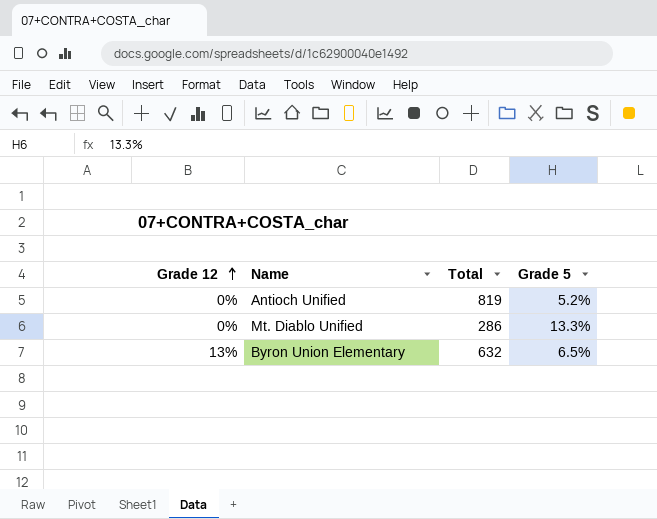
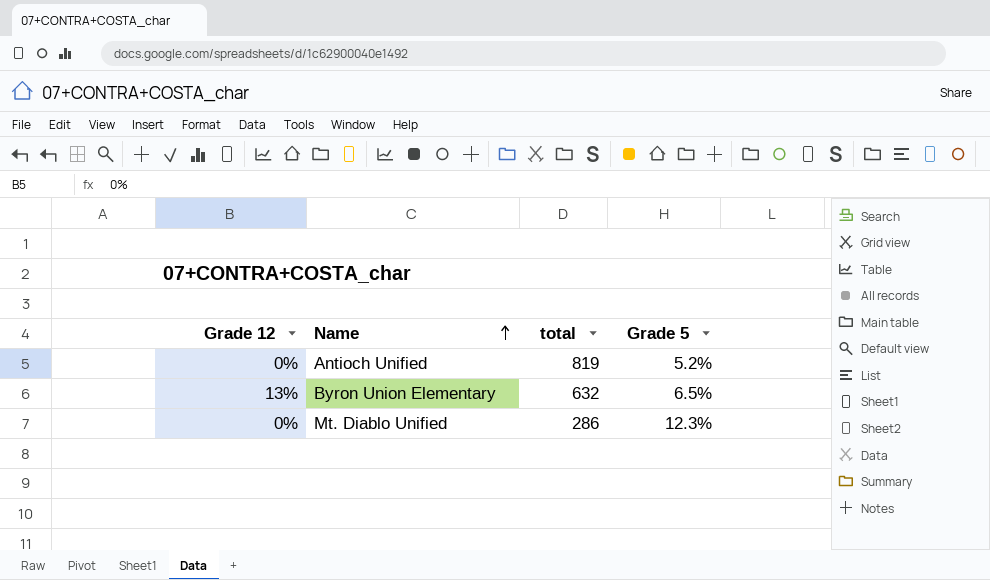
row order: Grade 12 ascending -> Name ascending
column name: Total -> total
Mt. Diablo Unified | Grade 5: 13.3% -> 12.3%

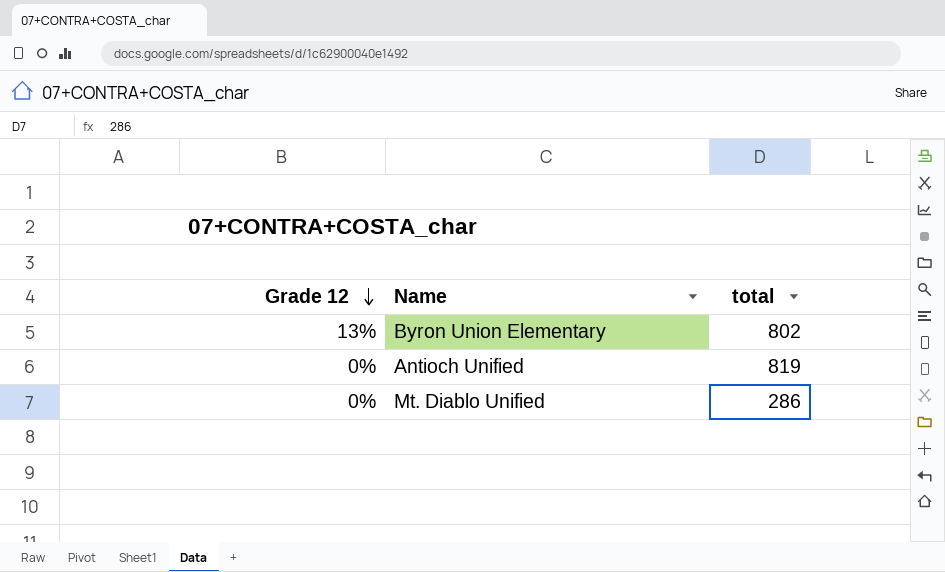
row order: Name ascending -> Grade 12 descending
column Grade 5 | position: 4 -> none
Byron Union Elementary | total: 632 -> 802

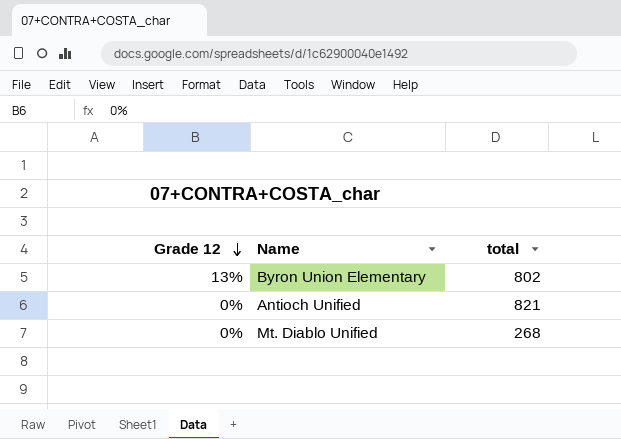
Antioch Unified | total: 819 -> 821
Mt. Diablo Unified | total: 286 -> 268

